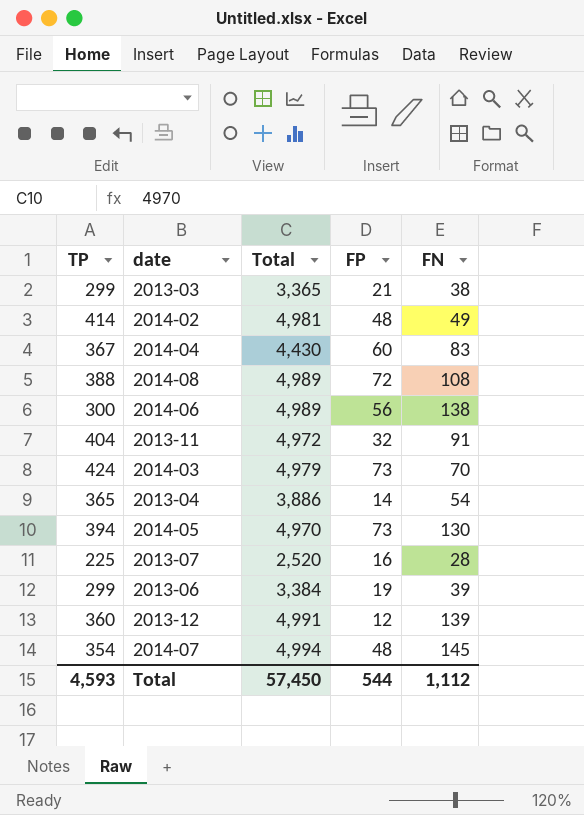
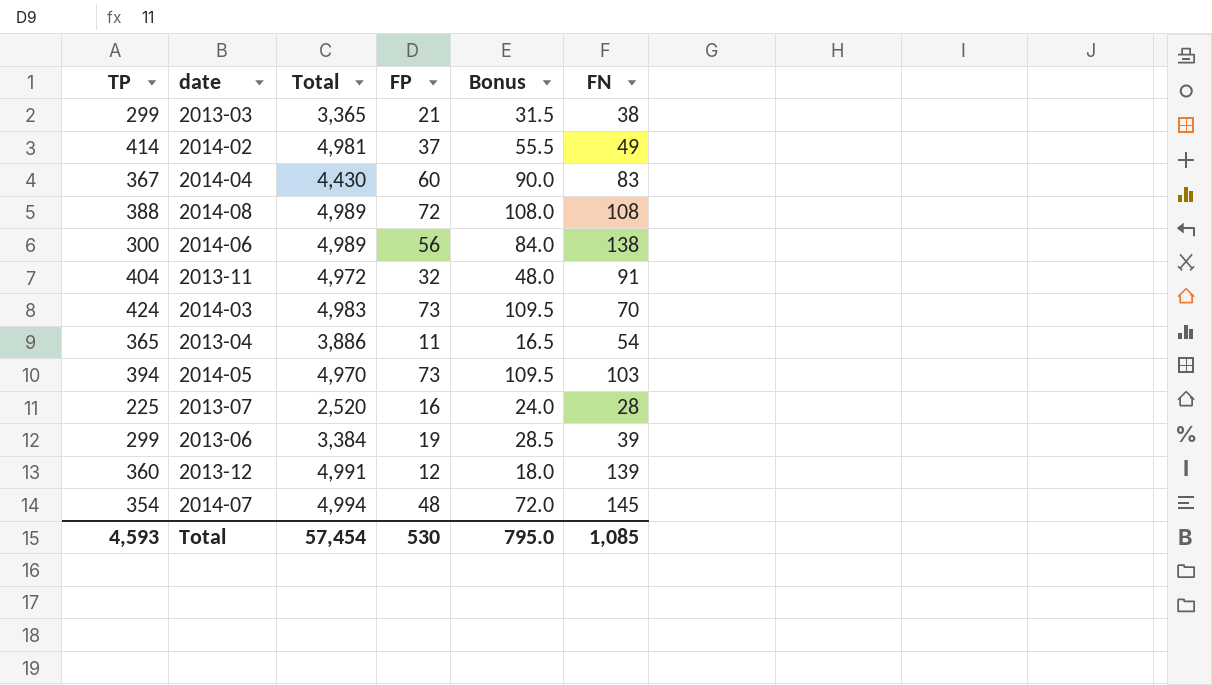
column Bonus | formula: none -> [FP] * 1.5
2014-02 | FP: 48 -> 37
2014-03 | Total: 4,979 -> 4,983
2013-04 | FP: 14 -> 11
2014-05 | FN: 130 -> 103
Total | Total: 57,450 -> 57,454
Total | FP: 544 -> 530
Total | FN: 1,112 -> 1,085

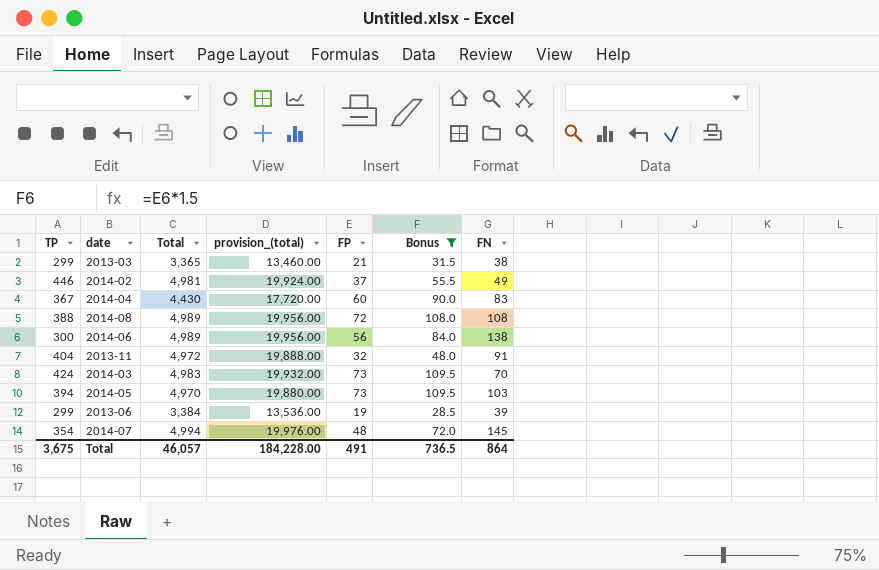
filter: none -> Bonus >= 28.5
column provision_(total) | formula: none -> [Total] * 4
2014-02 | TP: 414 -> 446
Total | TP: 4,593 -> 3,675
Total | Total: 57,454 -> 46,057
Total | FP: 530 -> 491
Total | Bonus: 795.0 -> 736.5
Total | FN: 1,085 -> 864

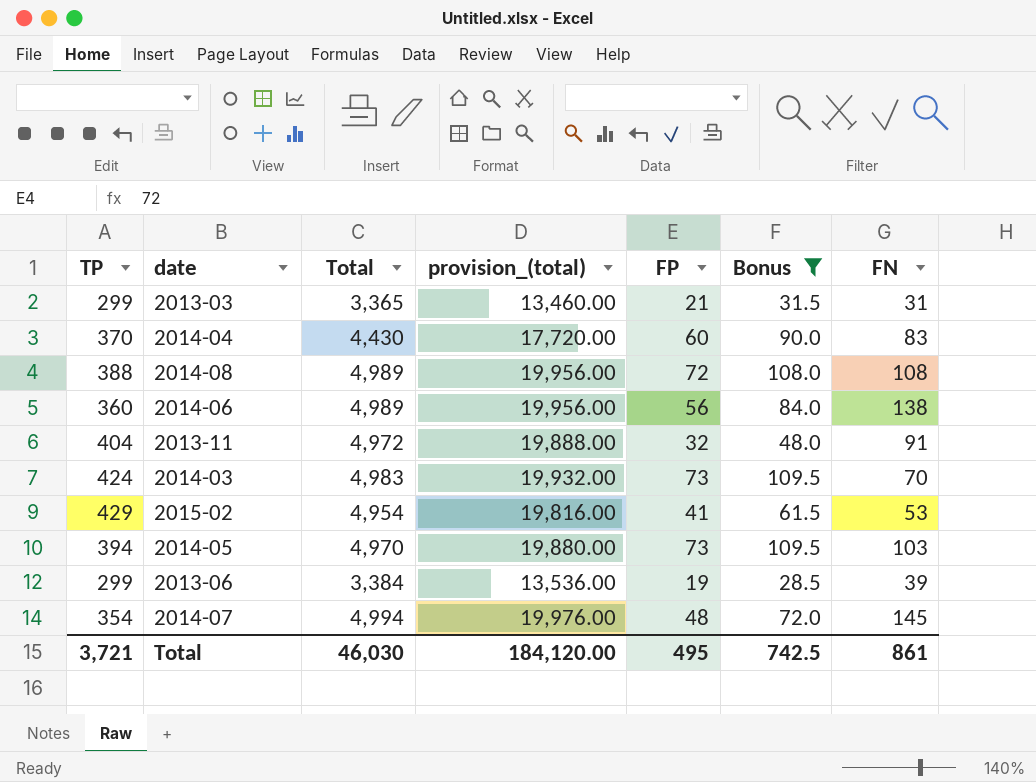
row 2014-02: 446 | 4,981 | 19,924.00 | 37 | 55.5 | 49 -> none
2013-03 | FN: 38 -> 31
2014-04 | TP: 367 -> 370
2014-06 | TP: 300 -> 360
row 2015-02: none -> 429 | 4,954 | 19,816.00 | 41 | 61.5 | 53
Total | TP: 3,675 -> 3,721
Total | Total: 46,057 -> 46,030
Total | provision_(total): 184,228.00 -> 184,120.00
Total | FP: 491 -> 495
Total | Bonus: 736.5 -> 742.5
Total | FN: 864 -> 861

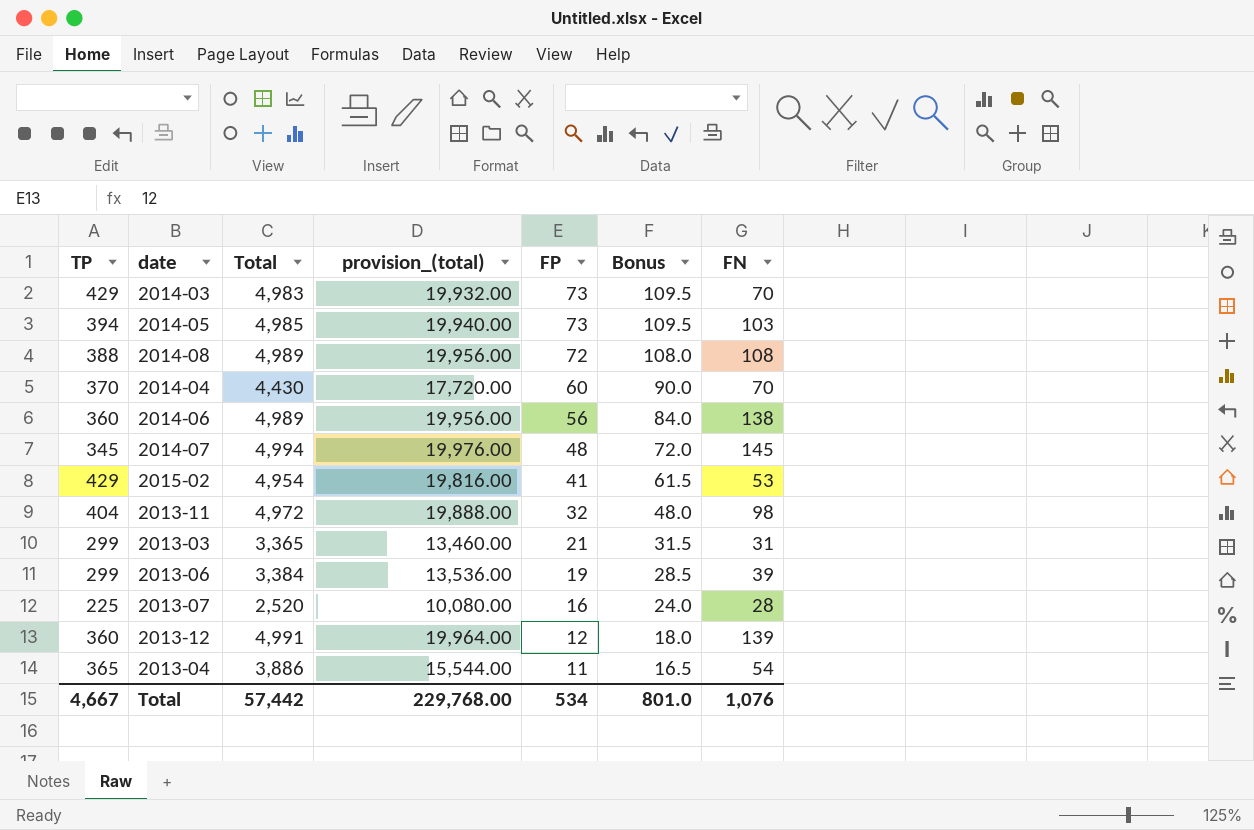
filter: Bonus >= 28.5 -> none
row order: none -> FP descending
2014-03 | TP: 424 -> 429
2014-05 | Total: 4,970 -> 4,985
2014-05 | provision_(total): 19,880.00 -> 19,940.00
2014-04 | FN: 83 -> 70
2014-07 | TP: 354 -> 345
2013-11 | FN: 91 -> 98
Total | TP: 3,721 -> 4,667
Total | Total: 46,030 -> 57,442
Total | provision_(total): 184,120.00 -> 229,768.00
Total | FP: 495 -> 534
Total | Bonus: 742.5 -> 801.0
Total | FN: 861 -> 1,076

